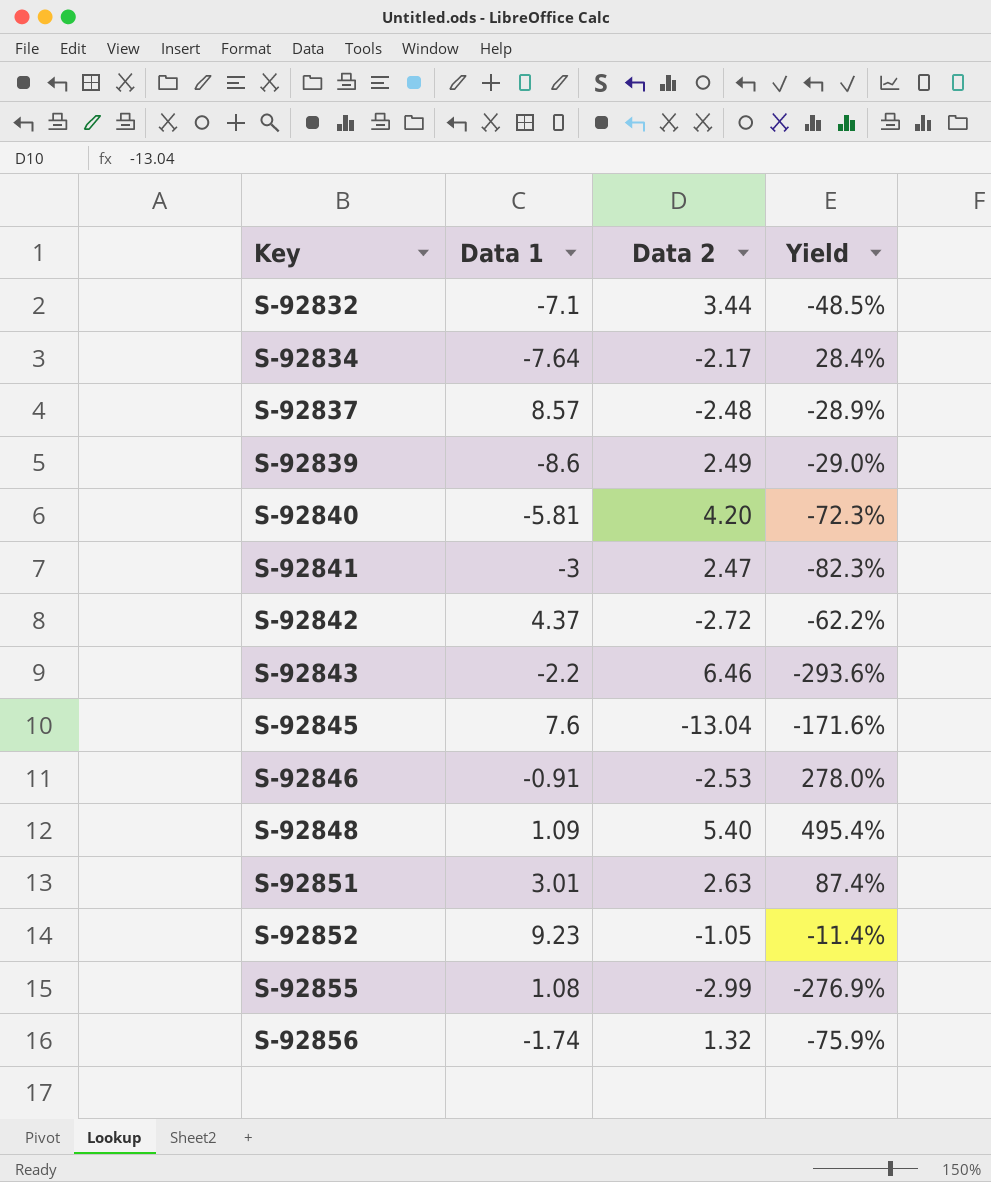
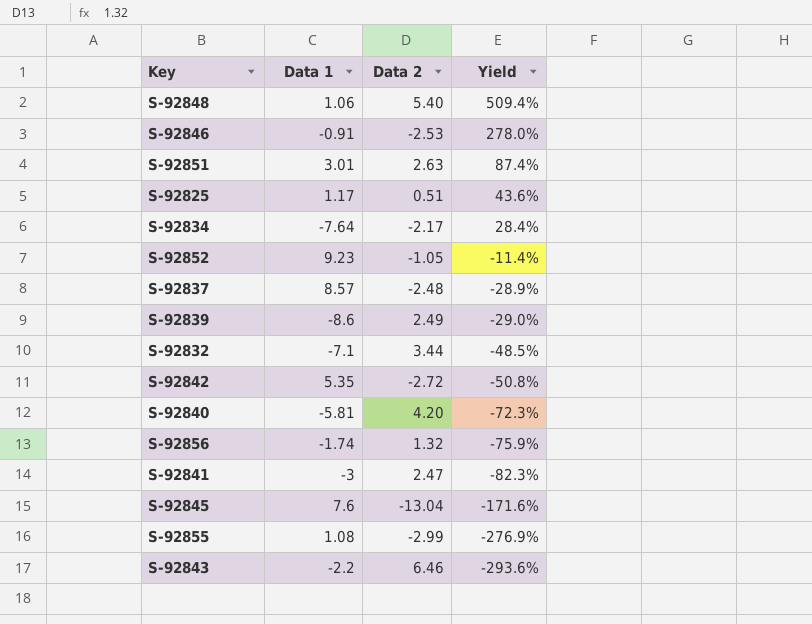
row order: Key ascending -> Yield descending
S-92848 | Data 1: 1.09 -> 1.06
S-92848 | Yield: 495.4% -> 509.4%
row S-92825: none -> 1.17 | 0.51 | 43.6%
S-92842 | Data 1: 4.37 -> 5.35
S-92842 | Yield: -62.2% -> -50.8%

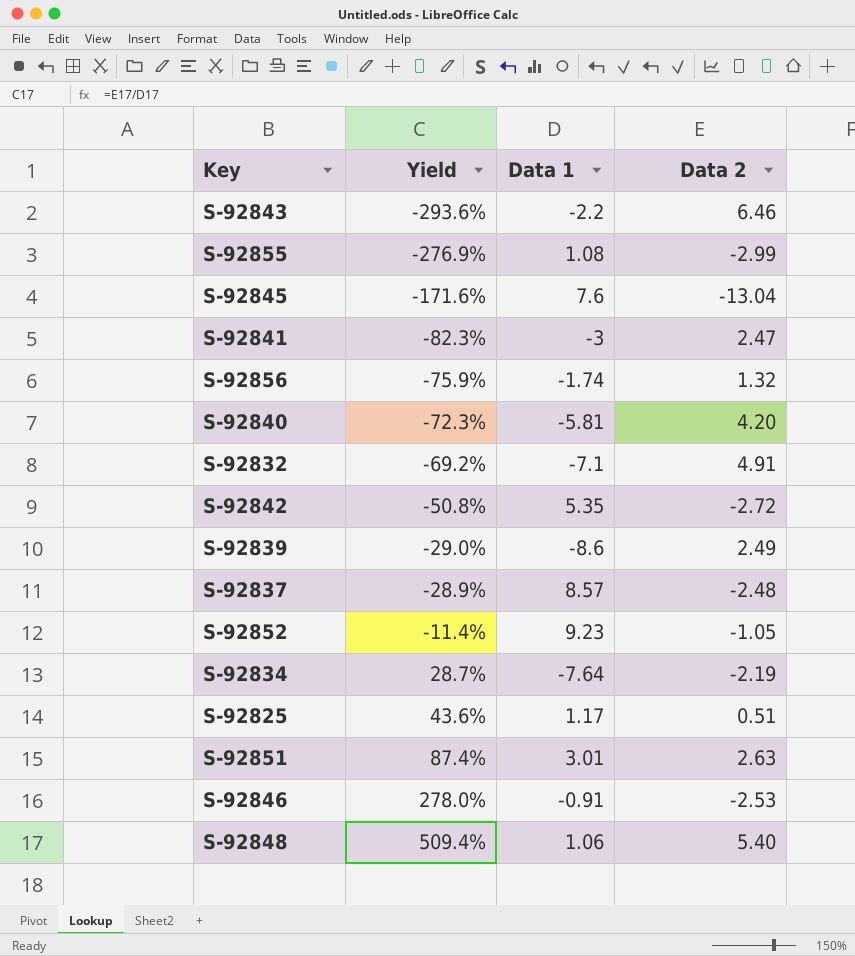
row order: Yield descending -> Yield ascending
column Yield | position: 4 -> 2
S-92832 | Yield: -48.5% -> -69.2%
S-92832 | Data 2: 3.44 -> 4.91
S-92834 | Yield: 28.4% -> 28.7%
S-92834 | Data 2: -2.17 -> -2.19

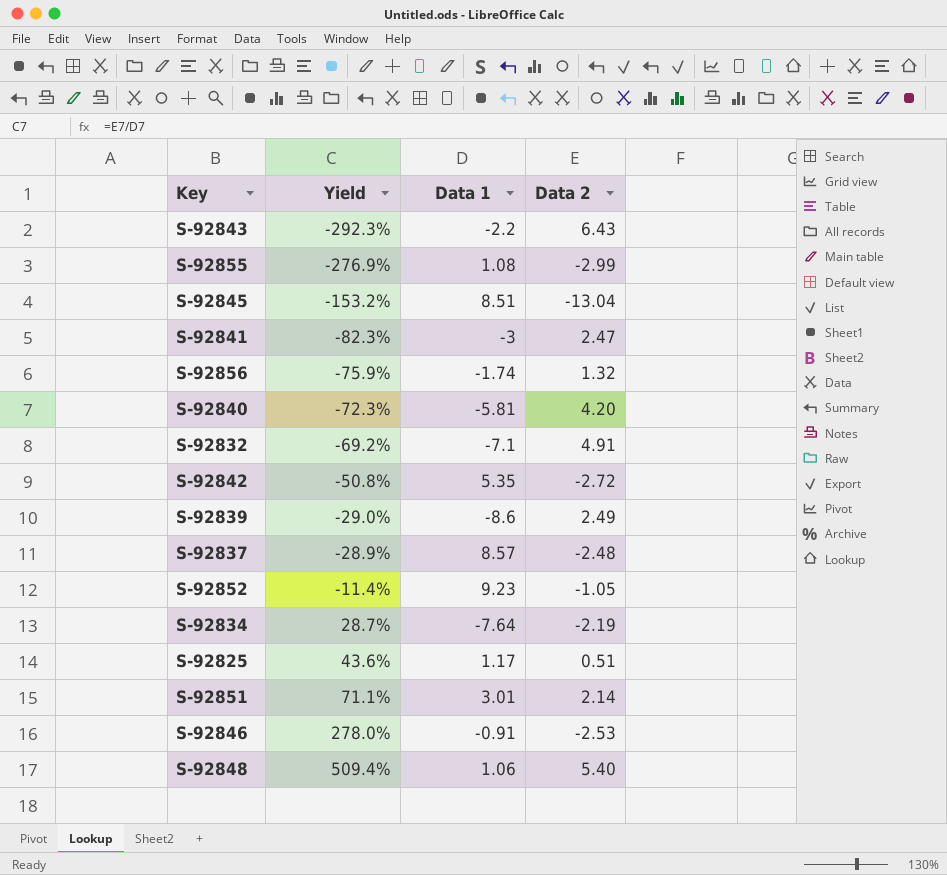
S-92843 | Yield: -293.6% -> -292.3%
S-92843 | Data 2: 6.46 -> 6.43
S-92845 | Yield: -171.6% -> -153.2%
S-92845 | Data 1: 7.6 -> 8.51
S-92851 | Yield: 87.4% -> 71.1%
S-92851 | Data 2: 2.63 -> 2.14

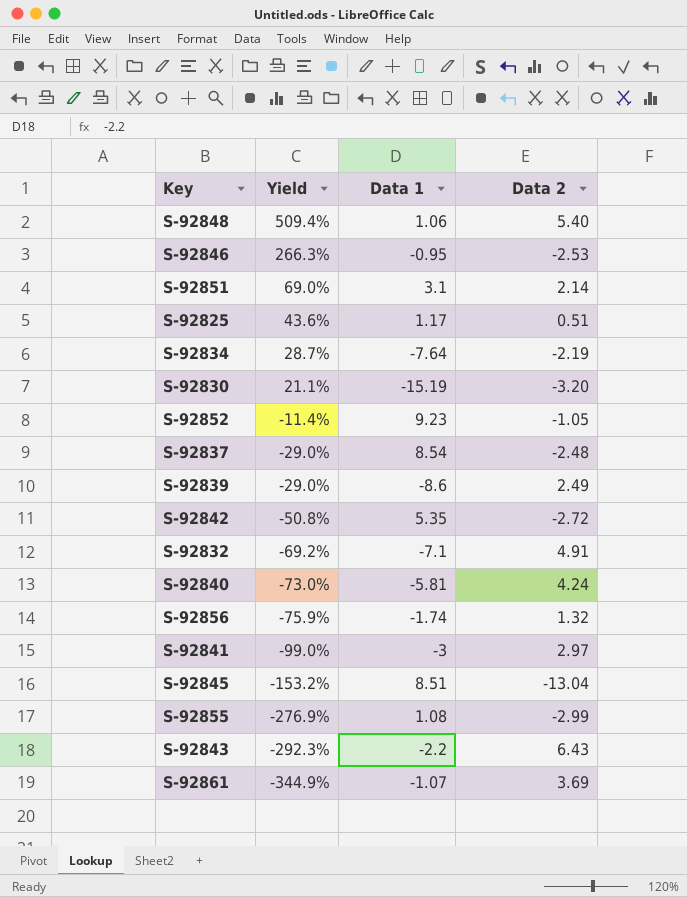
row order: Yield ascending -> Yield descending
S-92846 | Yield: 278.0% -> 266.3%
S-92846 | Data 1: -0.91 -> -0.95
S-92851 | Yield: 71.1% -> 69.0%
S-92851 | Data 1: 3.01 -> 3.1
row S-92830: none -> 21.1% | -15.19 | -3.20
S-92837 | Yield: -28.9% -> -29.0%
S-92837 | Data 1: 8.57 -> 8.54
S-92840 | Yield: -72.3% -> -73.0%
S-92840 | Data 2: 4.20 -> 4.24
S-92841 | Yield: -82.3% -> -99.0%
S-92841 | Data 2: 2.47 -> 2.97
row S-92861: none -> -344.9% | -1.07 | 3.69

